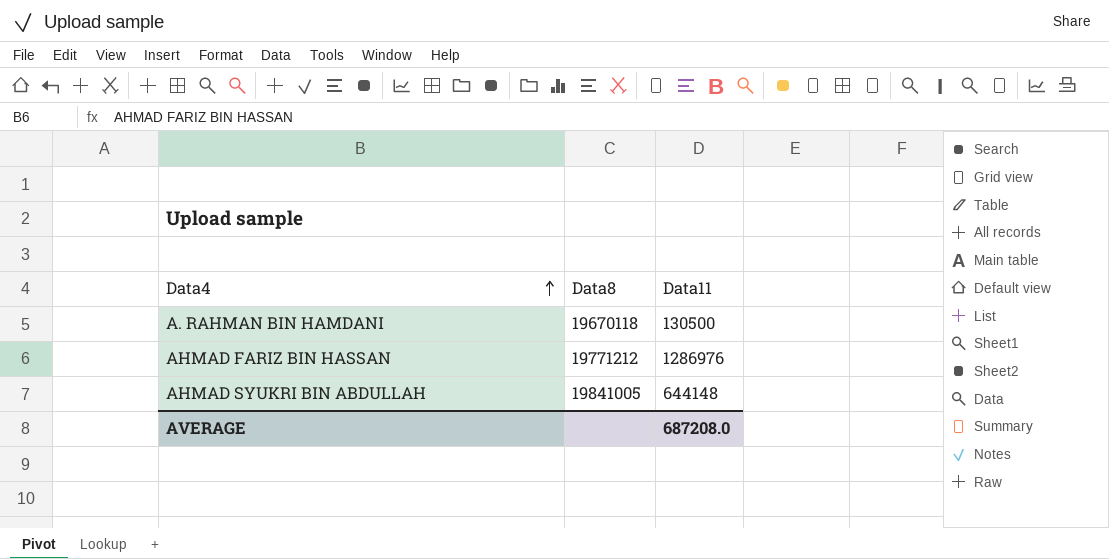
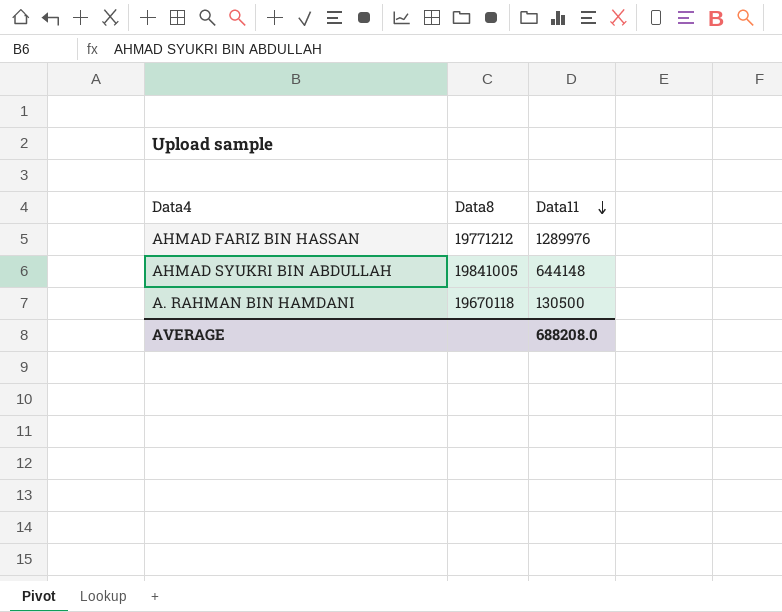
row order: Data4 ascending -> Data11 descending
AHMAD FARIZ BIN HASSAN | Data11: 1286976 -> 1289976
AVERAGE | Data11: 687208.0 -> 688208.0

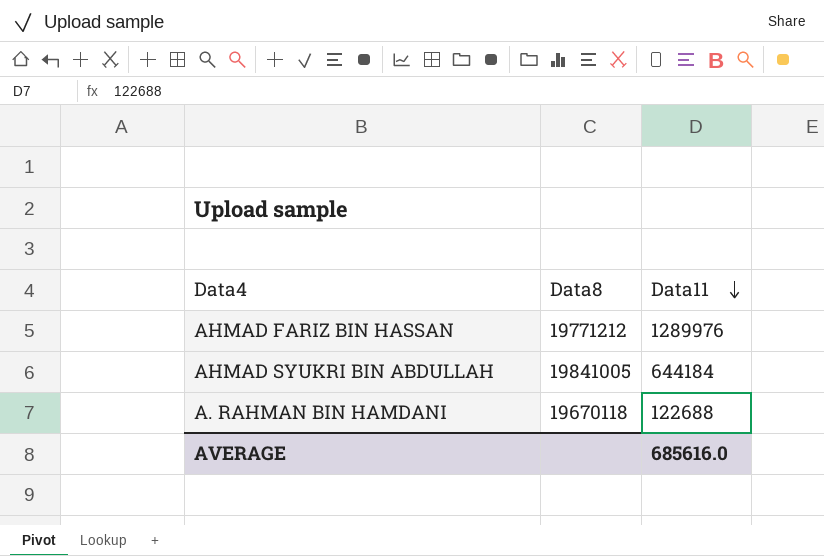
AHMAD SYUKRI BIN ABDULLAH | Data11: 644148 -> 644184
A. RAHMAN BIN HAMDANI | Data11: 130500 -> 122688
AVERAGE | Data11: 688208.0 -> 685616.0

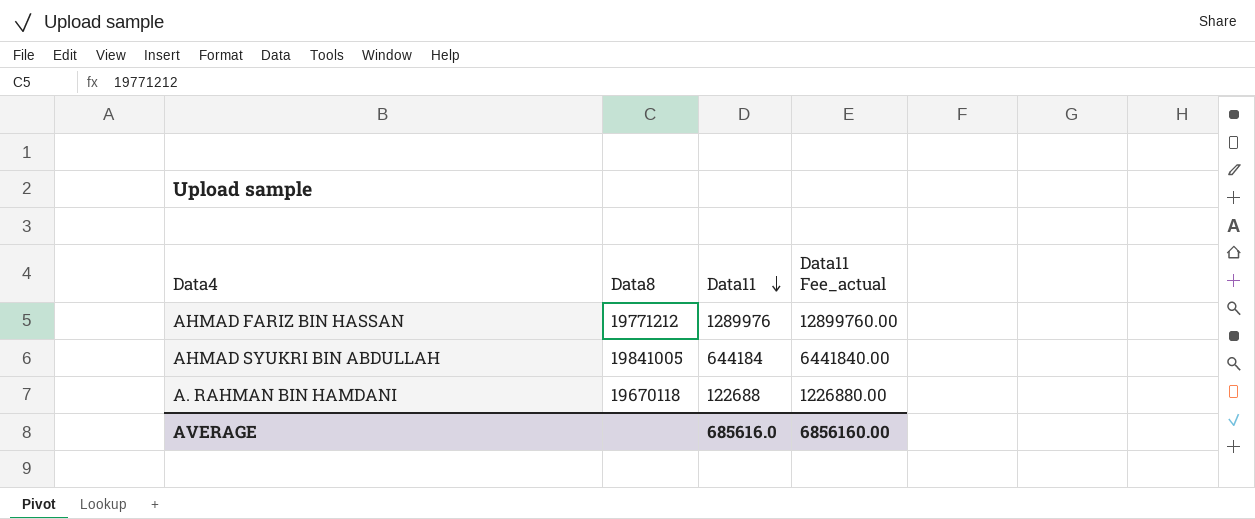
column Data11 Fee_actual | formula: none -> [Data11] * 10

